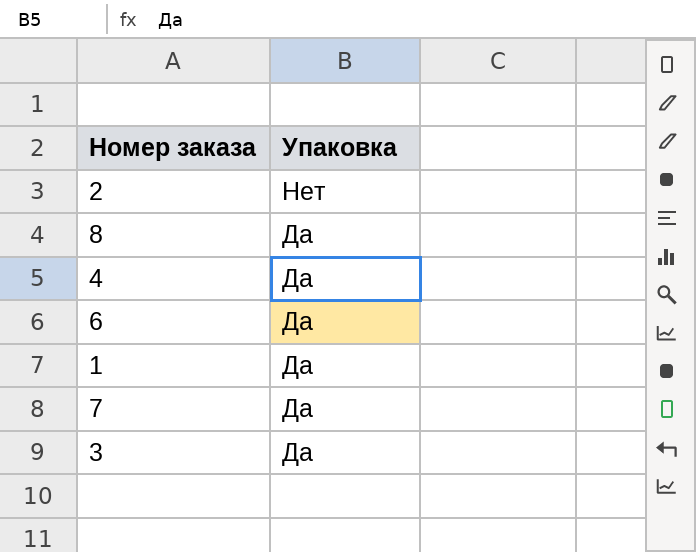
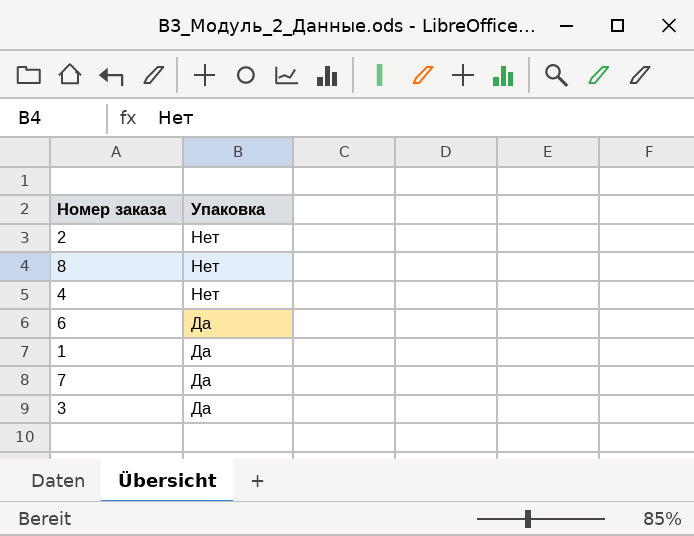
8 | Упаковка: Да -> Нет
4 | Упаковка: Да -> Нет

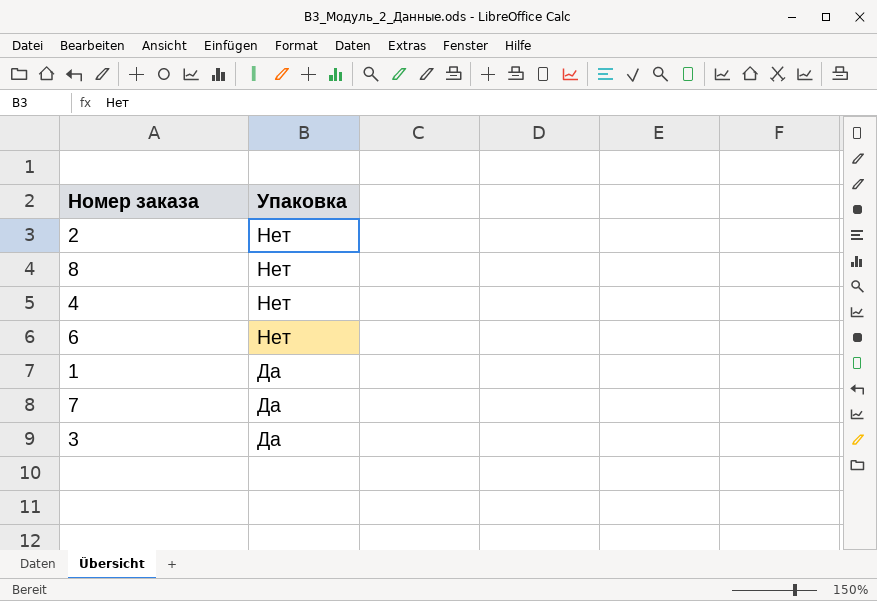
6 | Упаковка: Да -> Нет

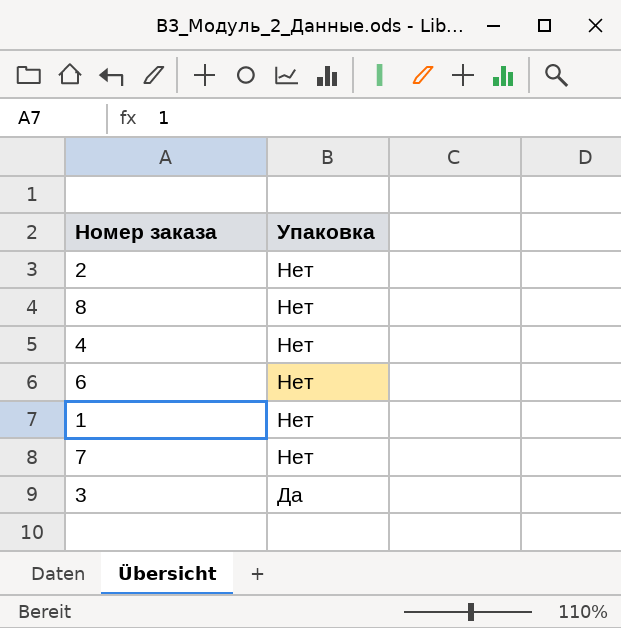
1 | Упаковка: Да -> Нет
7 | Упаковка: Да -> Нет

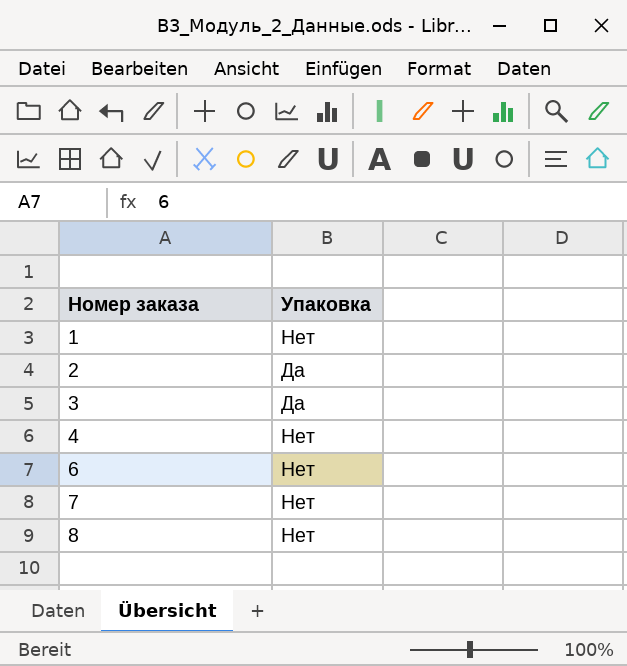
row order: Упаковка descending -> Номер заказа ascending
2 | Упаковка: Нет -> Да

